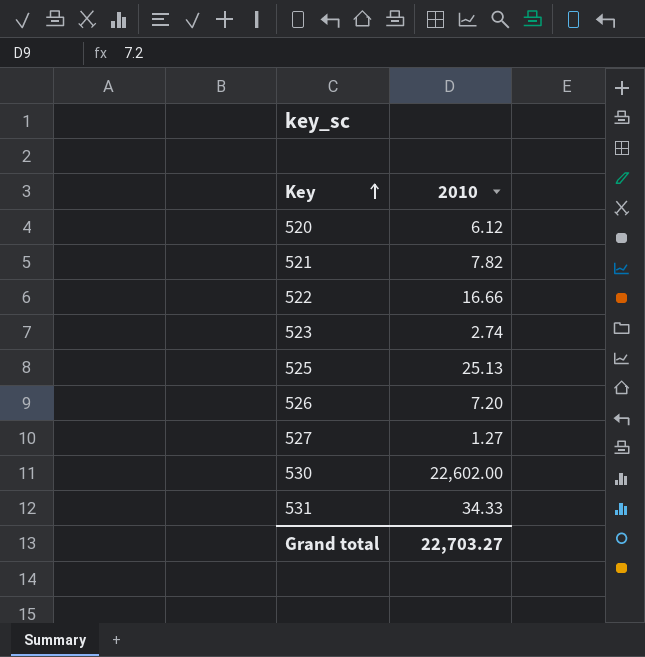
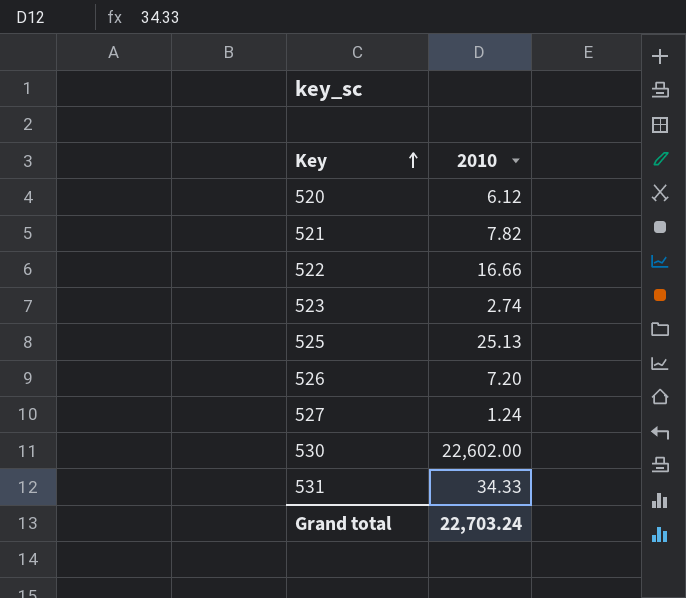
527 | 2010: 1.27 -> 1.24
Grand total | 2010: 22,703.27 -> 22,703.24

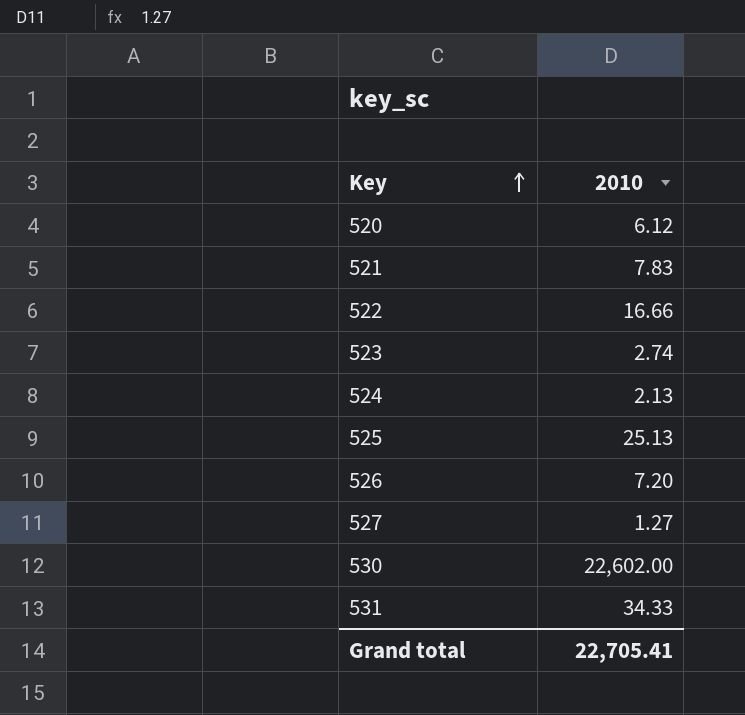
521 | 2010: 7.82 -> 7.83
row 524: none -> 2.13
527 | 2010: 1.24 -> 1.27
Grand total | 2010: 22,703.24 -> 22,705.41

